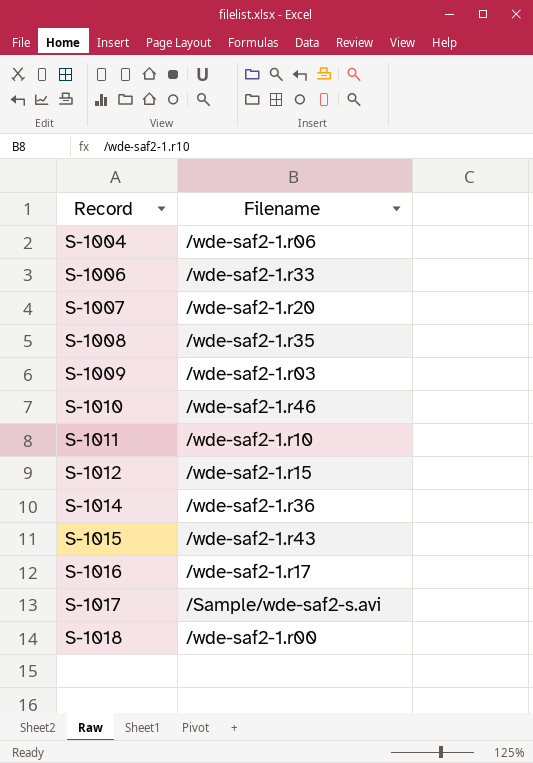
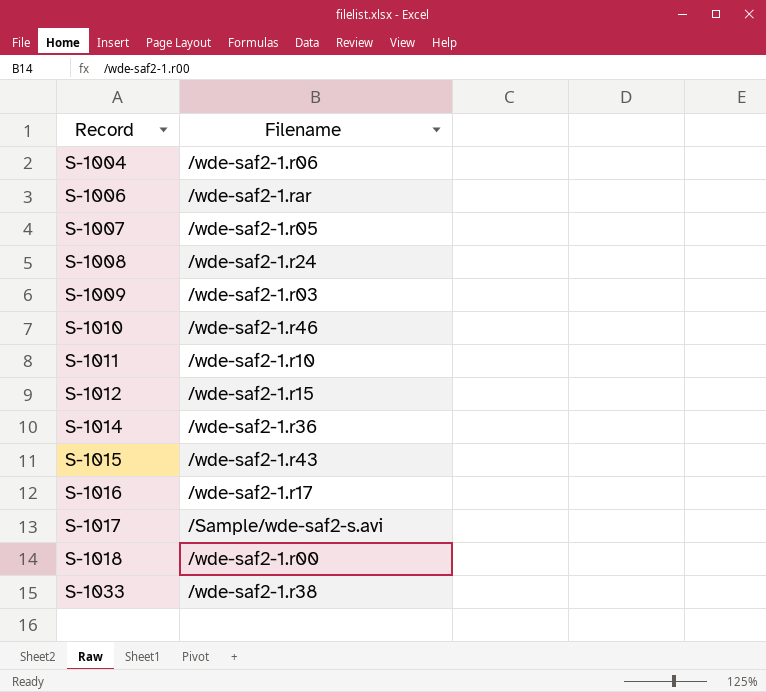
S-1006 | Filename: /wde-saf2-1.r33 -> /wde-saf2-1.rar
S-1007 | Filename: /wde-saf2-1.r20 -> /wde-saf2-1.r05
S-1008 | Filename: /wde-saf2-1.r35 -> /wde-saf2-1.r24
row S-1033: none -> /wde-saf2-1.r38

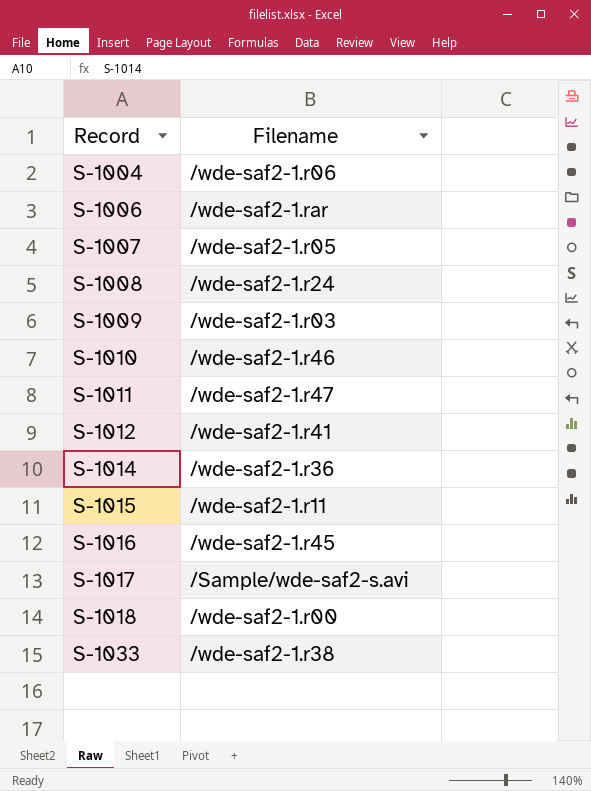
S-1011 | Filename: /wde-saf2-1.r10 -> /wde-saf2-1.r47
S-1012 | Filename: /wde-saf2-1.r15 -> /wde-saf2-1.r41
S-1015 | Filename: /wde-saf2-1.r43 -> /wde-saf2-1.r11
S-1016 | Filename: /wde-saf2-1.r17 -> /wde-saf2-1.r45

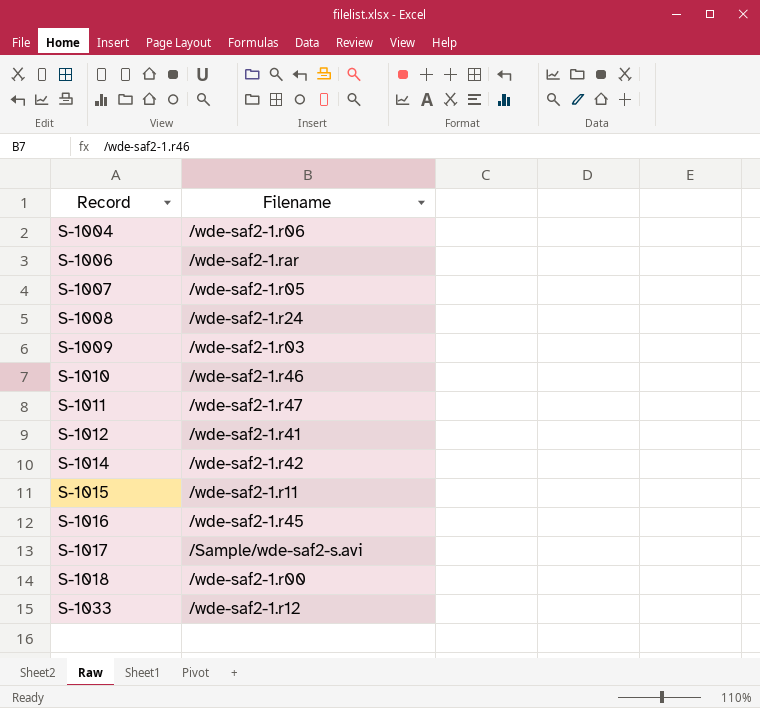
S-1014 | Filename: /wde-saf2-1.r36 -> /wde-saf2-1.r42
S-1033 | Filename: /wde-saf2-1.r38 -> /wde-saf2-1.r12

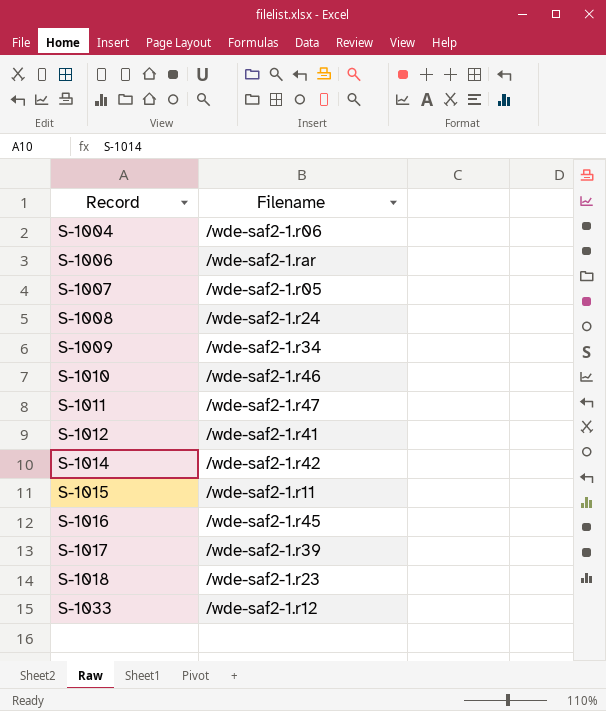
S-1009 | Filename: /wde-saf2-1.r03 -> /wde-saf2-1.r34
S-1017 | Filename: /Sample/wde-saf2-s.avi -> /wde-saf2-1.r39
S-1018 | Filename: /wde-saf2-1.r00 -> /wde-saf2-1.r23

